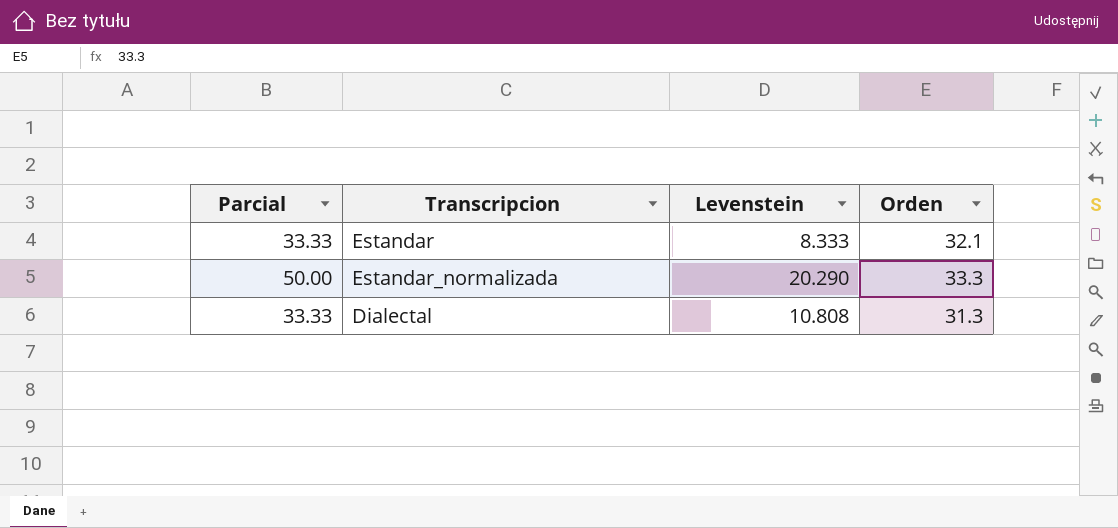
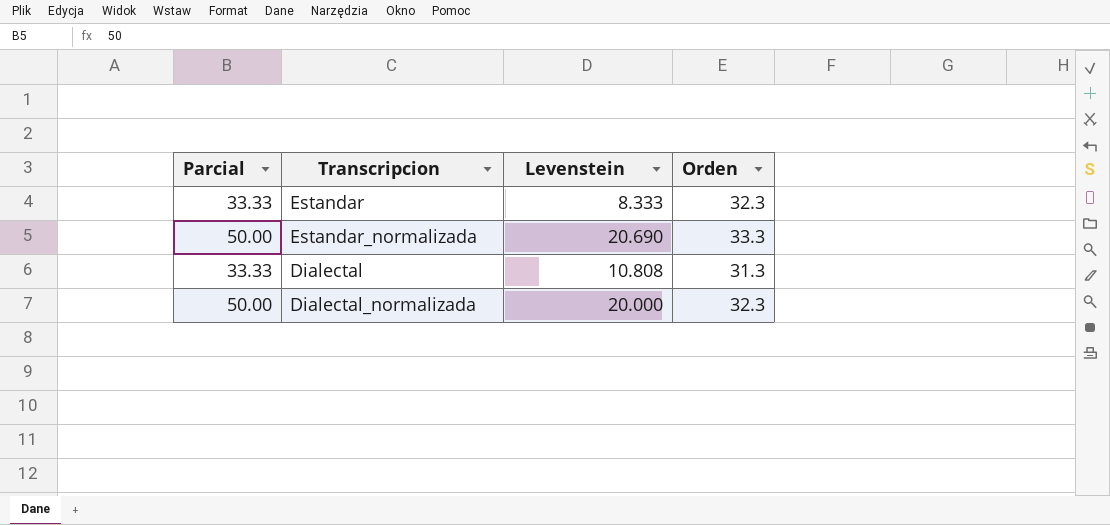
Estandar | Orden: 32.1 -> 32.3
Estandar_normalizada | Levenstein: 20.290 -> 20.690
row Dialectal_normalizada: none -> 50.00 | 20.000 | 32.3

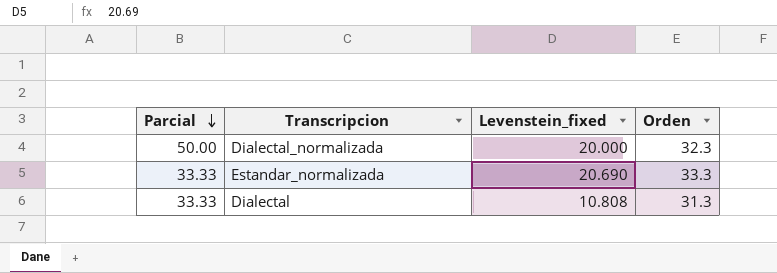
row order: none -> Parcial descending
column name: Levenstein -> Levenstein_fixed
row Estandar: 33.33 | 8.333 | 32.3 -> none
Estandar_normalizada | Parcial: 50.00 -> 33.33

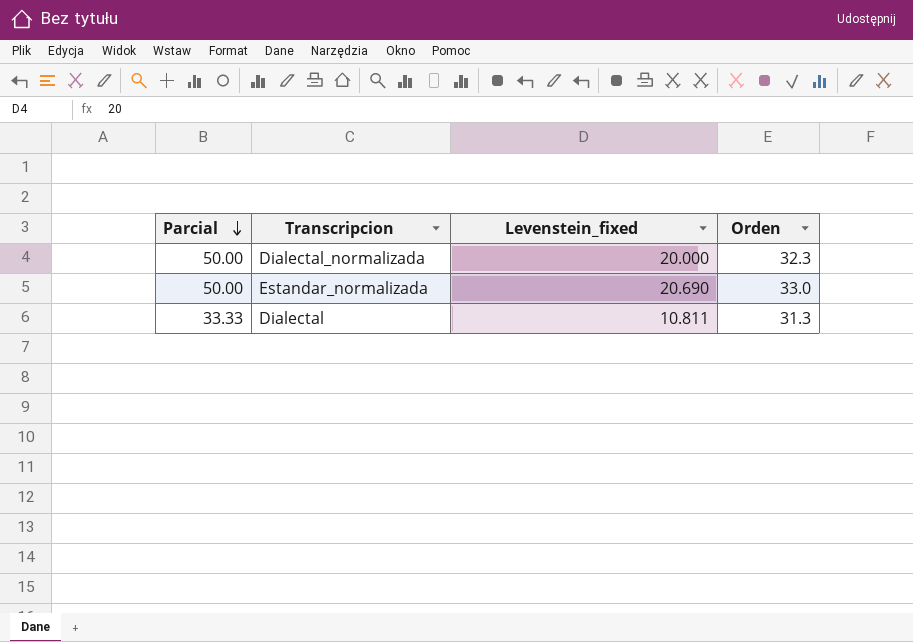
Estandar_normalizada | Parcial: 33.33 -> 50.00
Estandar_normalizada | Orden: 33.3 -> 33.0
Dialectal | Levenstein_fixed: 10.808 -> 10.811

